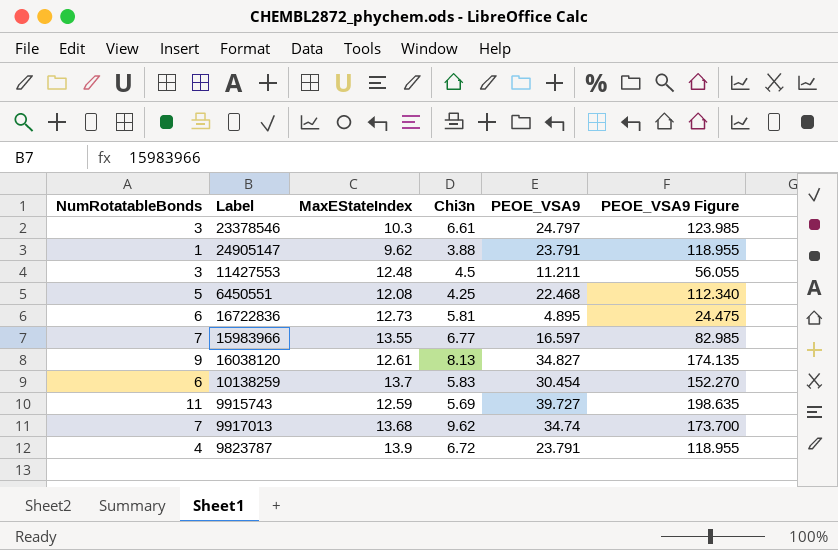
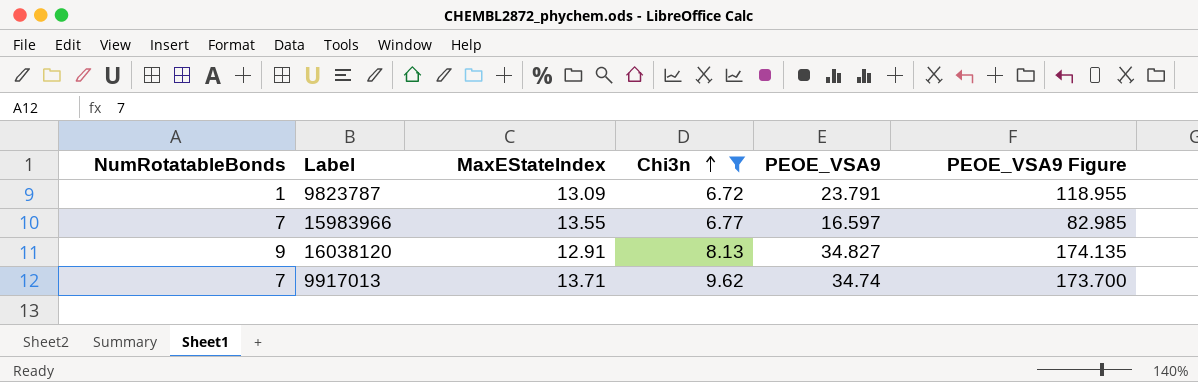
filter: none -> Chi3n >= 6.72
row order: none -> Chi3n ascending
9823787 | NumRotatableBonds: 4 -> 1
9823787 | MaxEStateIndex: 13.9 -> 13.09
16038120 | MaxEStateIndex: 12.61 -> 12.91
9917013 | MaxEStateIndex: 13.68 -> 13.71

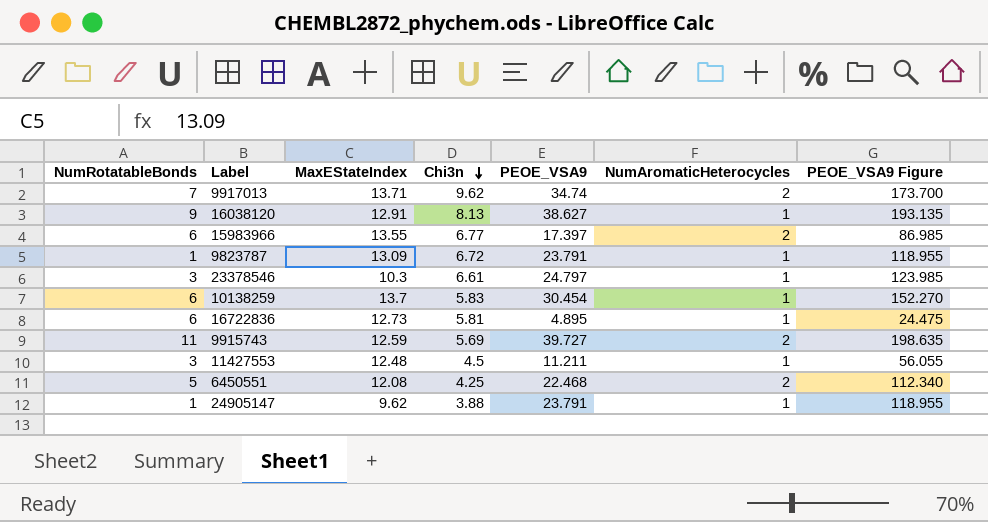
filter: Chi3n >= 6.72 -> none
row order: Chi3n ascending -> Chi3n descending
column NumAromaticHeterocycles | position: none -> 6
16038120 | PEOE_VSA9: 34.827 -> 38.627
16038120 | PEOE_VSA9 Figure: 174.135 -> 193.135
15983966 | NumRotatableBonds: 7 -> 6
15983966 | PEOE_VSA9: 16.597 -> 17.397
15983966 | PEOE_VSA9 Figure: 82.985 -> 86.985

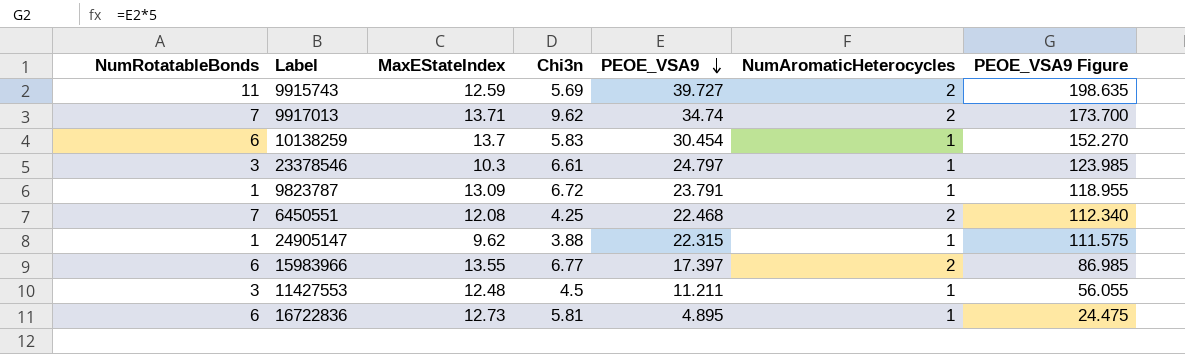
row order: Chi3n descending -> PEOE_VSA9 descending
row 16038120: 9 | 12.91 | 8.13 | 38.627 | 1 | 193.135 -> none
6450551 | NumRotatableBonds: 5 -> 7
24905147 | PEOE_VSA9: 23.791 -> 22.315
24905147 | PEOE_VSA9 Figure: 118.955 -> 111.575

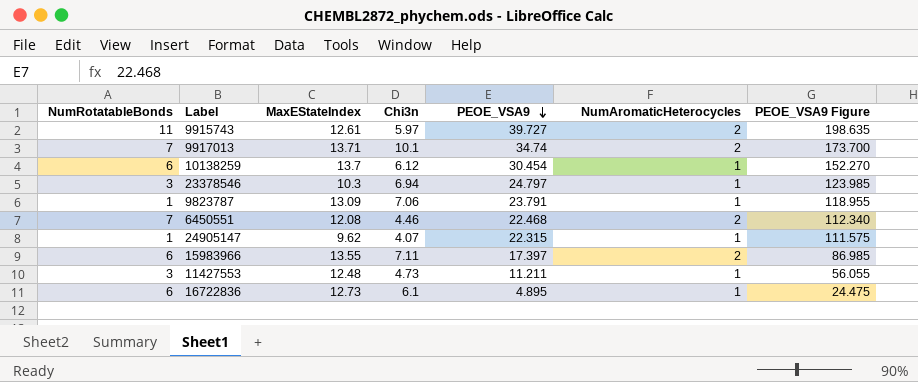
9915743 | MaxEStateIndex: 12.59 -> 12.61
9915743 | Chi3n: 5.69 -> 5.97
9917013 | Chi3n: 9.62 -> 10.1
10138259 | Chi3n: 5.83 -> 6.12
23378546 | Chi3n: 6.61 -> 6.94
9823787 | Chi3n: 6.72 -> 7.06
6450551 | Chi3n: 4.25 -> 4.46
24905147 | Chi3n: 3.88 -> 4.07
15983966 | Chi3n: 6.77 -> 7.11
11427553 | Chi3n: 4.5 -> 4.73
16722836 | Chi3n: 5.81 -> 6.1

